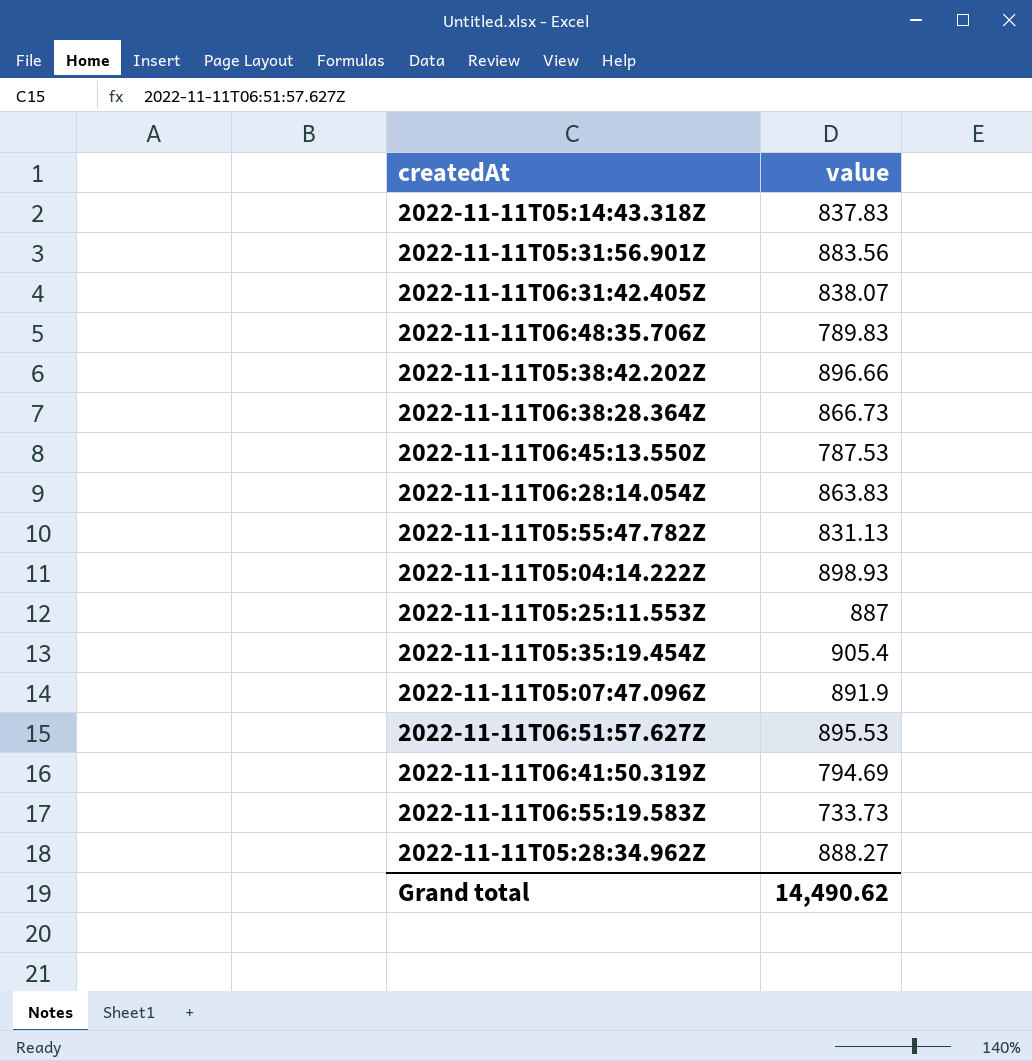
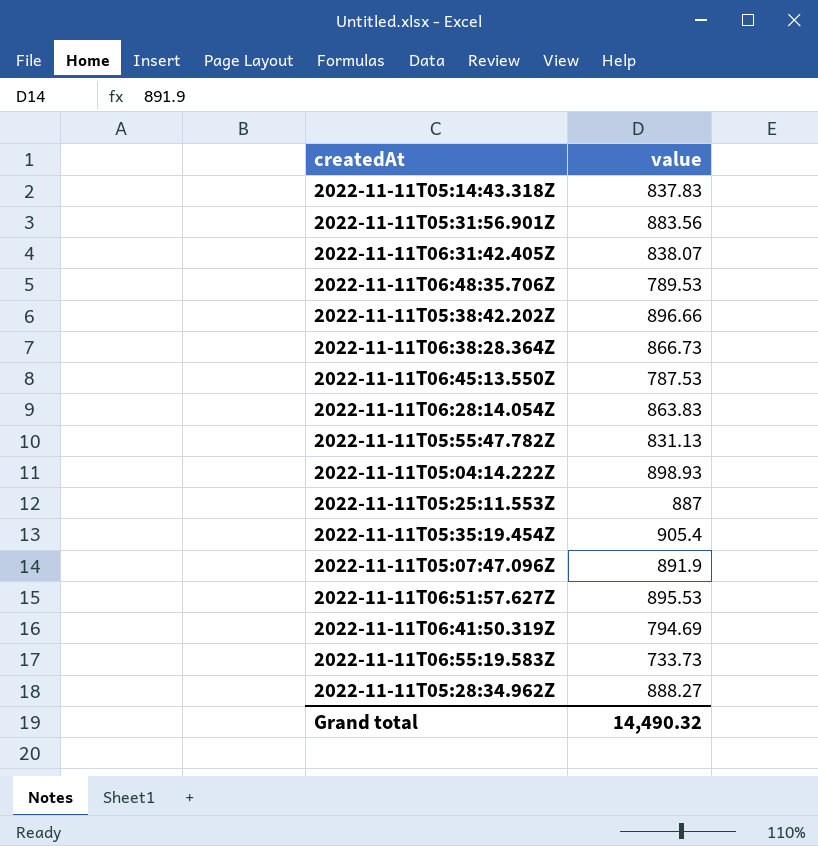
2022-11-11T06:48:35.706Z | value: 789.83 -> 789.53
Grand total | value: 14,490.62 -> 14,490.32

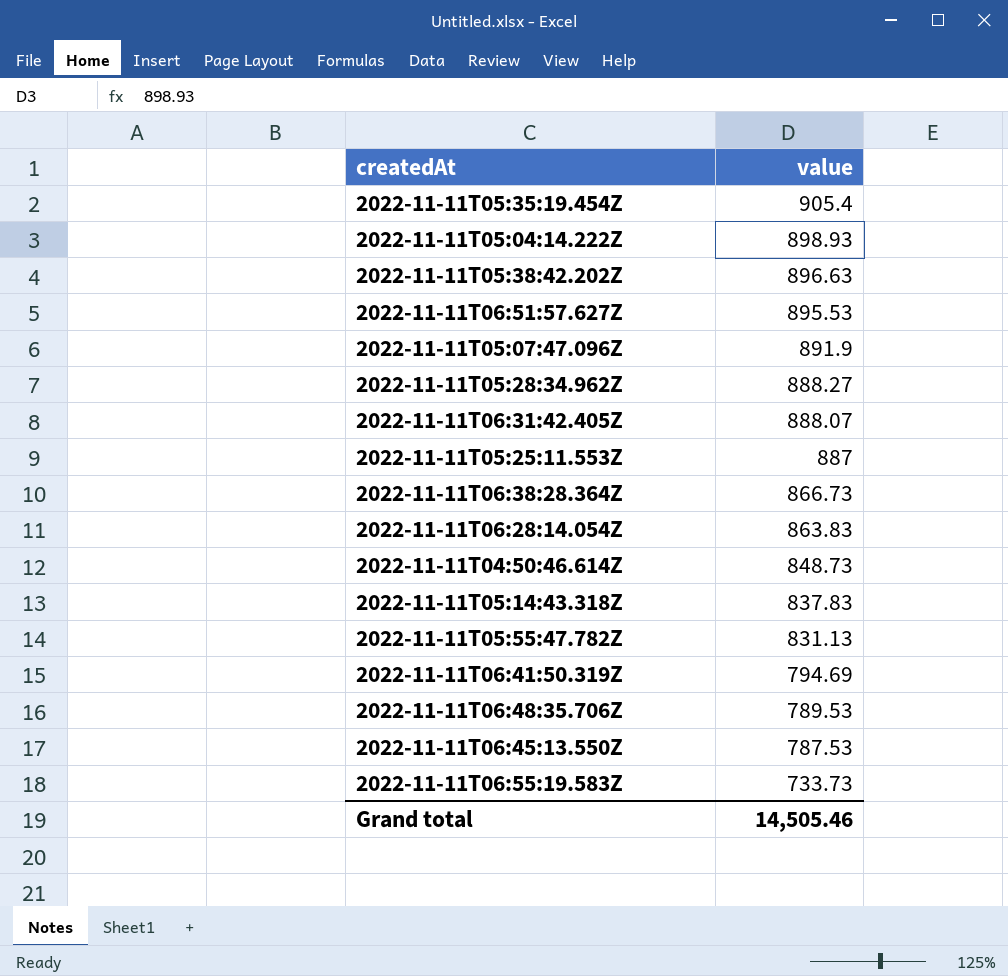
row order: none -> value descending
row 2022-11-11T05:31:56.901Z: 883.56 -> none
2022-11-11T05:38:42.202Z | value: 896.66 -> 896.63
2022-11-11T06:31:42.405Z | value: 838.07 -> 888.07
row 2022-11-11T04:50:46.614Z: none -> 848.73
Grand total | value: 14,490.32 -> 14,505.46

